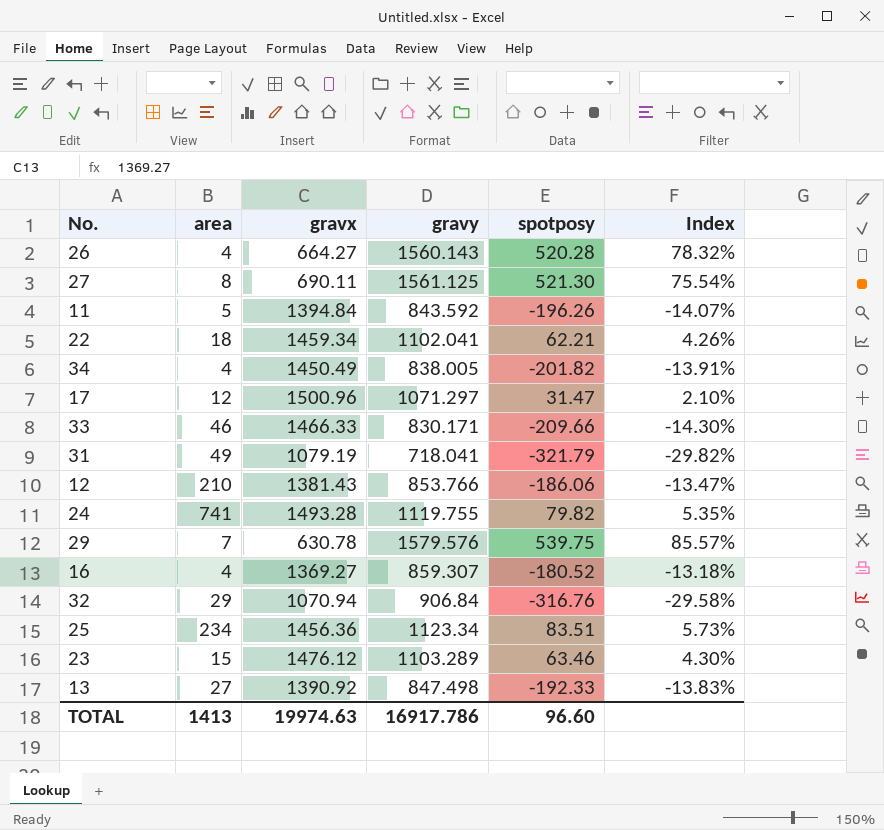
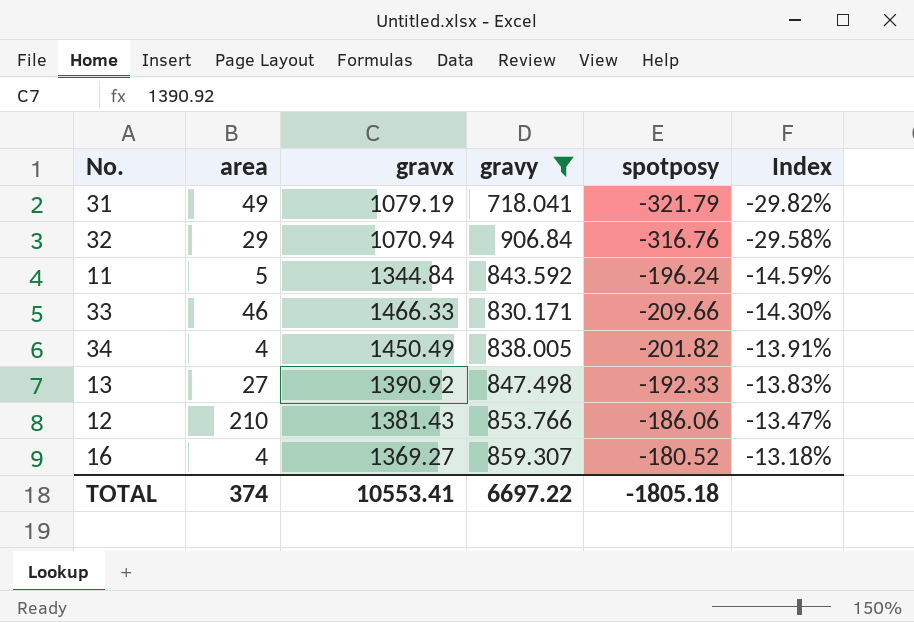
filter: none -> gravy <= 906.84
row order: none -> Index ascending
11 | gravx: 1394.84 -> 1344.84
11 | spotposy: -196.26 -> -196.24
11 | Index: -14.07% -> -14.59%
TOTAL | area: 1413 -> 374
TOTAL | gravx: 19974.63 -> 10553.41
TOTAL | gravy: 16917.786 -> 6697.22
TOTAL | spotposy: 96.60 -> -1805.18

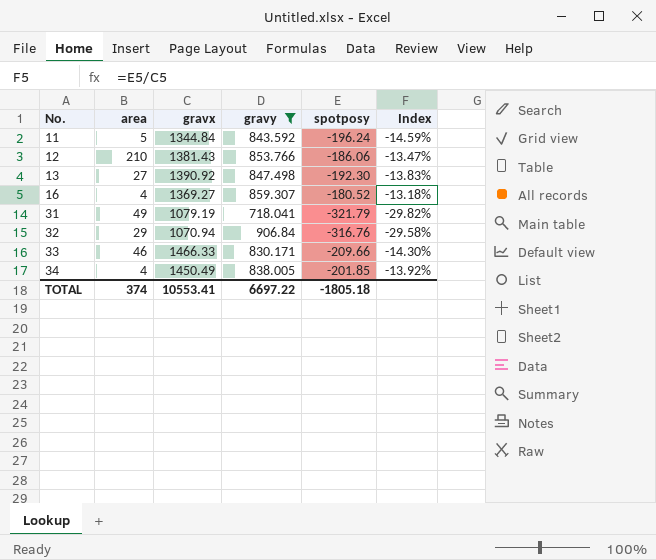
row order: Index ascending -> No. ascending
13 | spotposy: -192.33 -> -192.30
34 | spotposy: -201.82 -> -201.85
34 | Index: -13.91% -> -13.92%

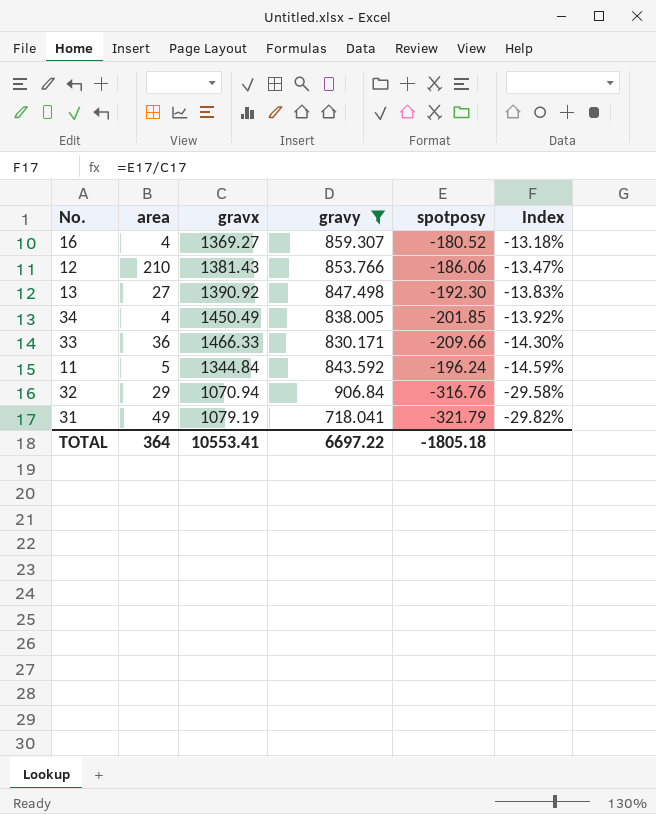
row order: No. ascending -> Index descending
33 | area: 46 -> 36
TOTAL | area: 374 -> 364

